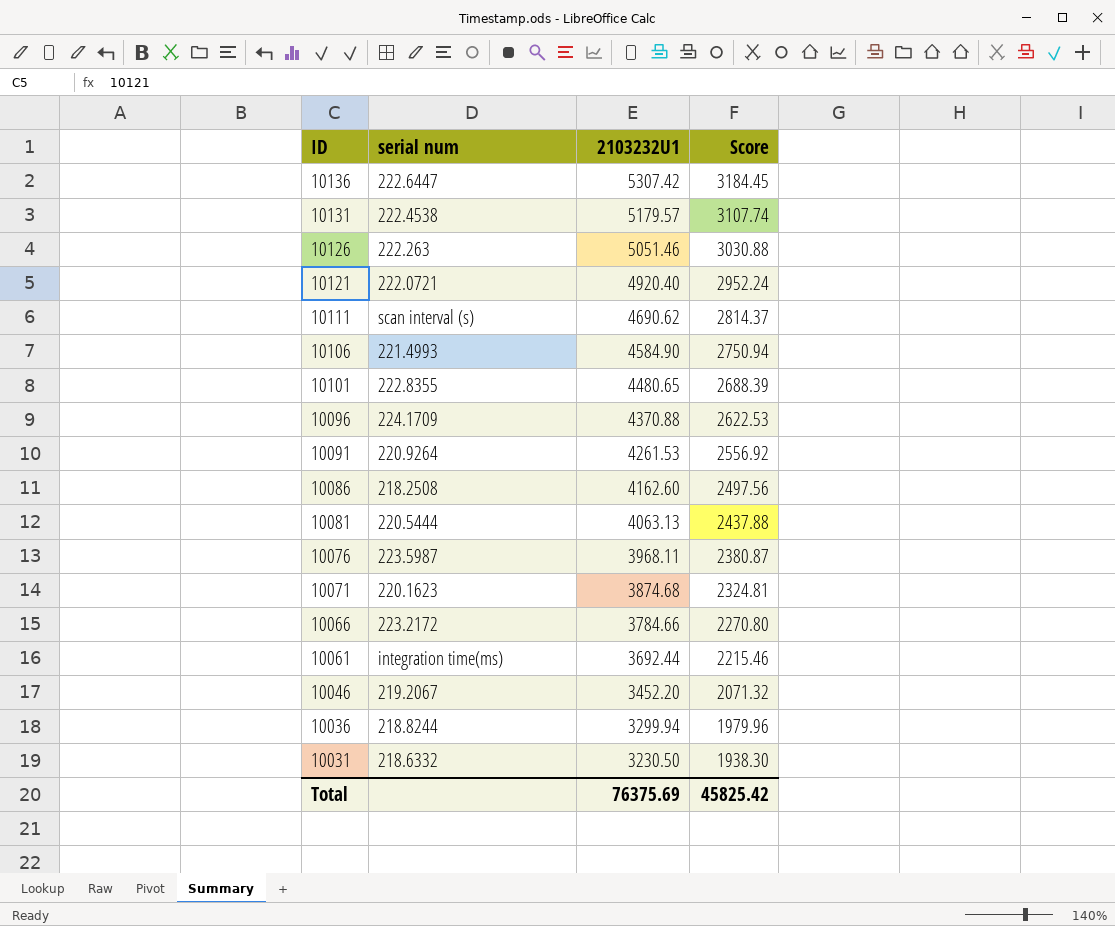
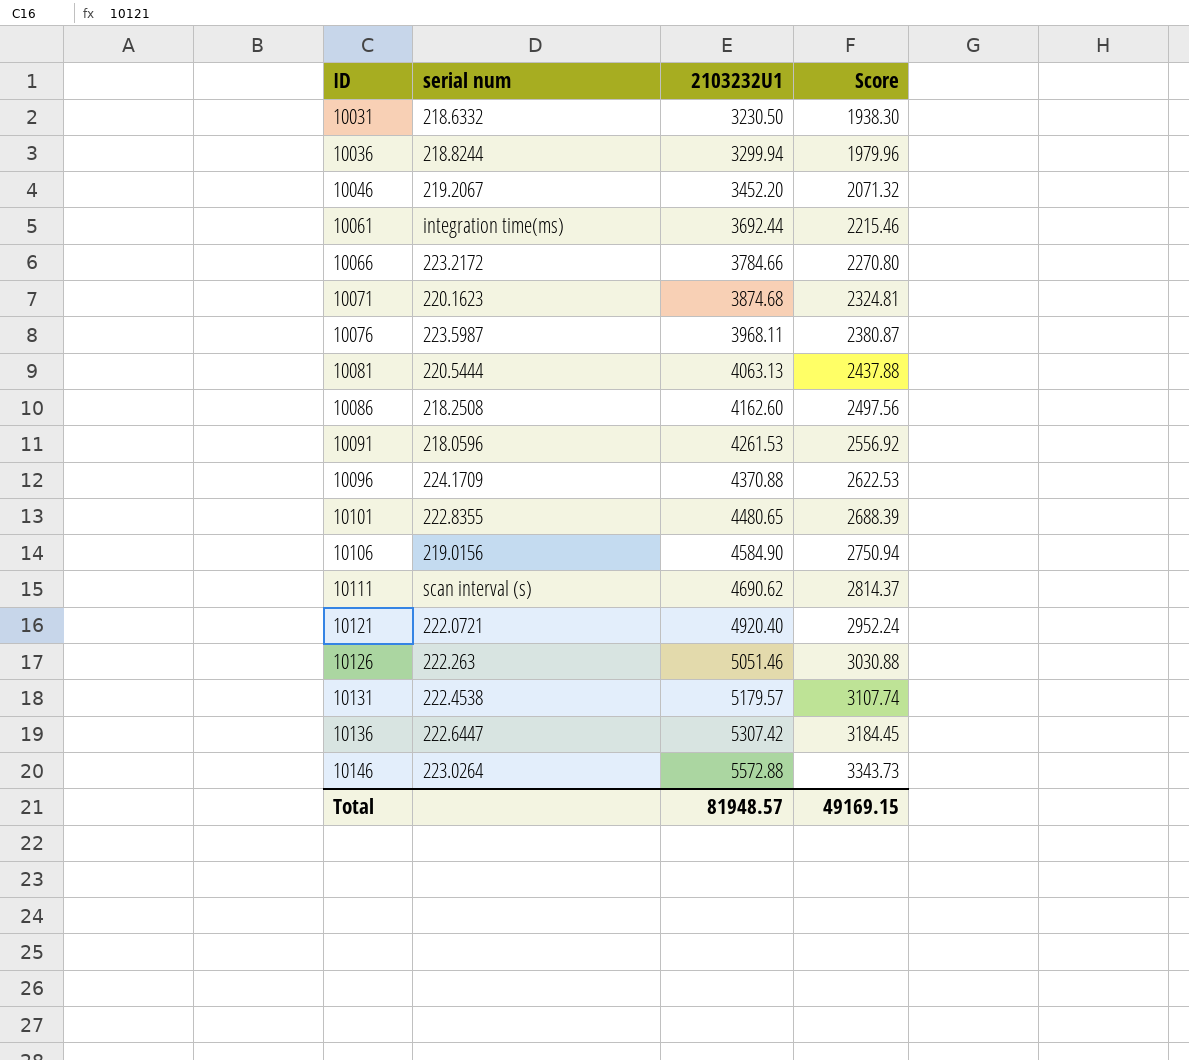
row order: ID descending -> ID ascending
10091 | serial num: 220.9264 -> 218.0596
10106 | serial num: 221.4993 -> 219.0156
row 10146: none -> 223.0264 | 5572.88 | 3343.73
Total | 2103232U1: 76375.69 -> 81948.57
Total | Score: 45825.42 -> 49169.15

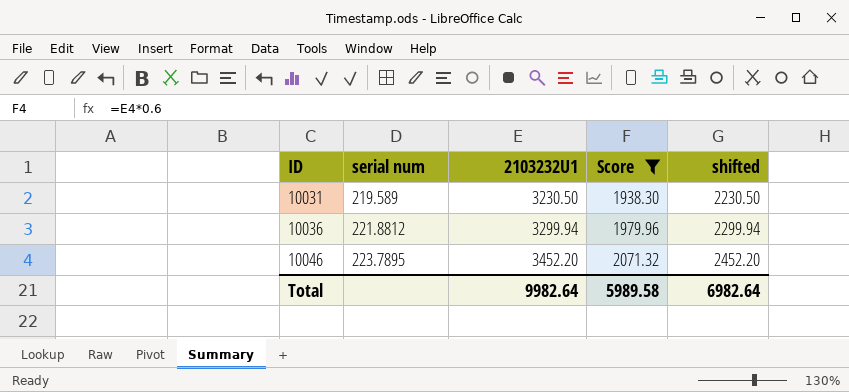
filter: none -> Score <= 2071.32
column shifted | formula: none -> [2103232U1] - 1000
10031 | serial num: 218.6332 -> 219.589
10036 | serial num: 218.8244 -> 221.8812
10046 | serial num: 219.2067 -> 223.7895
Total | 2103232U1: 81948.57 -> 9982.64
Total | Score: 49169.15 -> 5989.58

